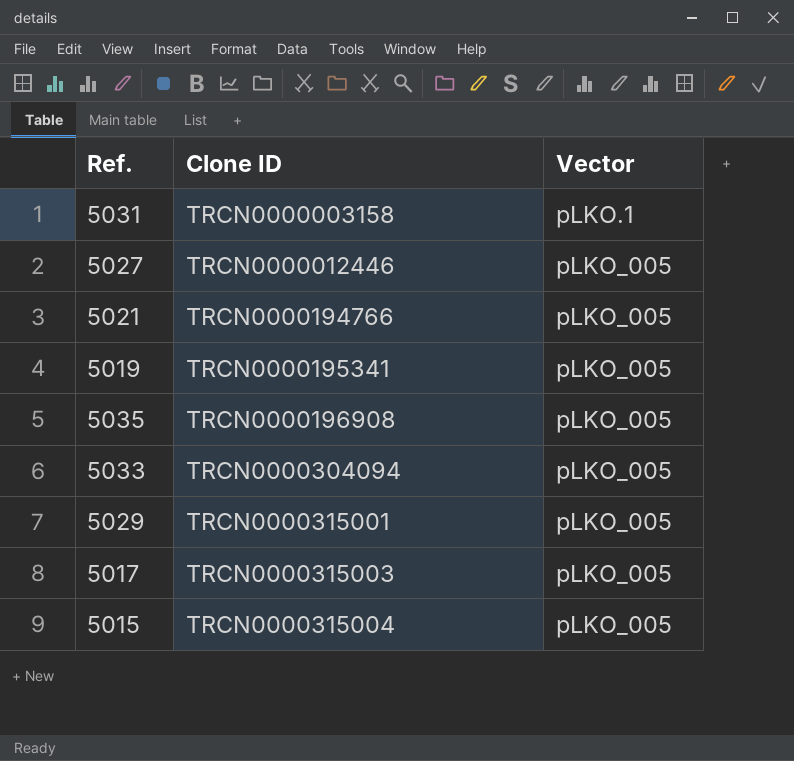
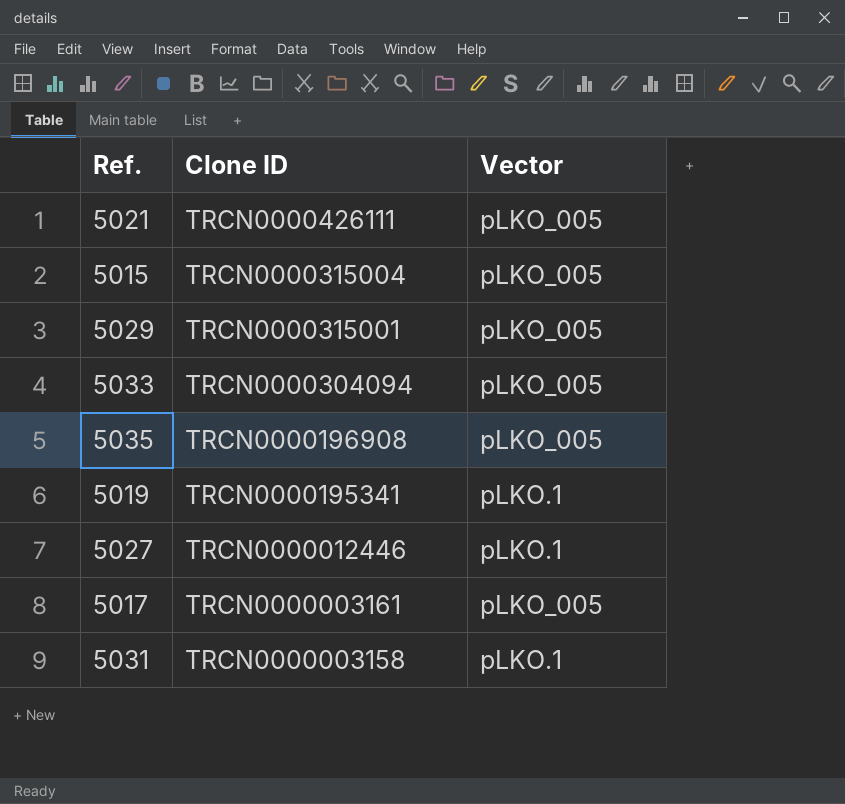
row order: Clone ID ascending -> Clone ID descending
5021 | Clone ID: TRCN0000194766 -> TRCN0000426111
5019 | Vector: pLKO_005 -> pLKO.1
5027 | Vector: pLKO_005 -> pLKO.1
5017 | Clone ID: TRCN0000315003 -> TRCN0000003161

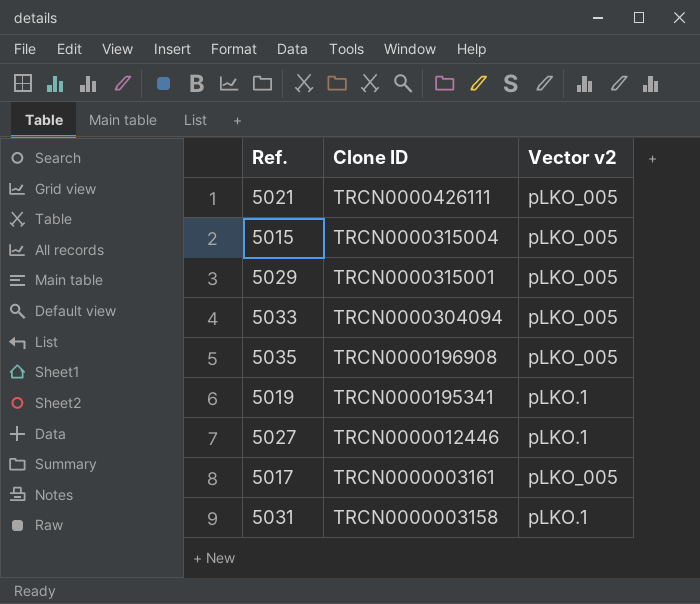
column name: Vector -> Vector v2

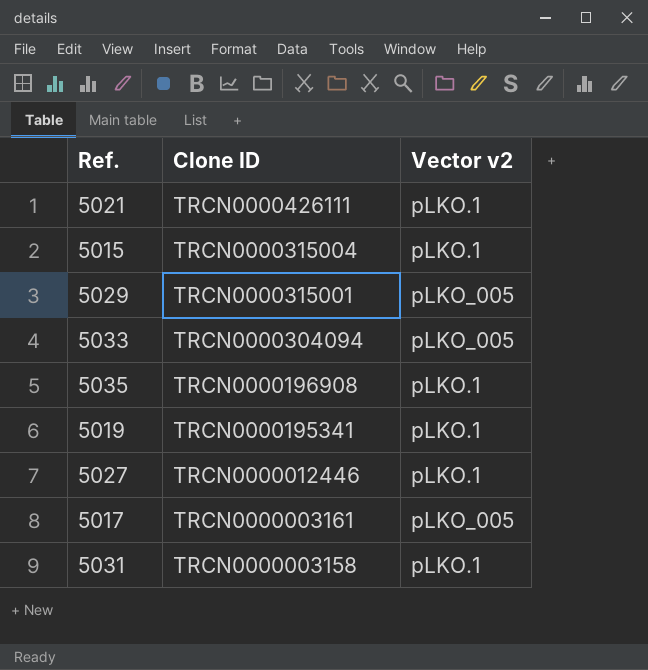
5021 | Vector v2: pLKO_005 -> pLKO.1
5015 | Vector v2: pLKO_005 -> pLKO.1
5035 | Vector v2: pLKO_005 -> pLKO.1

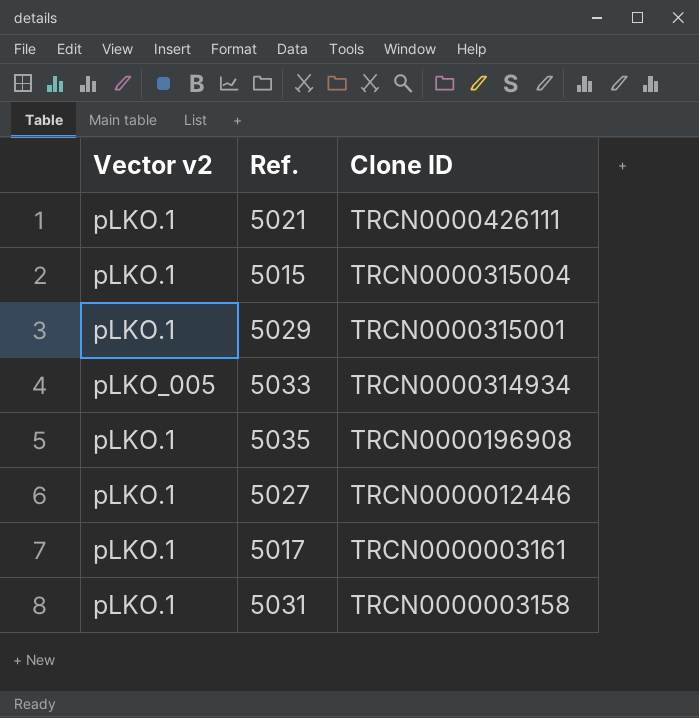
column Vector v2 | position: 3 -> 1
row 5019: TRCN0000195341 | pLKO.1 -> none
5029 | Vector v2: pLKO_005 -> pLKO.1
5033 | Clone ID: TRCN0000304094 -> TRCN0000314934
5017 | Vector v2: pLKO_005 -> pLKO.1

